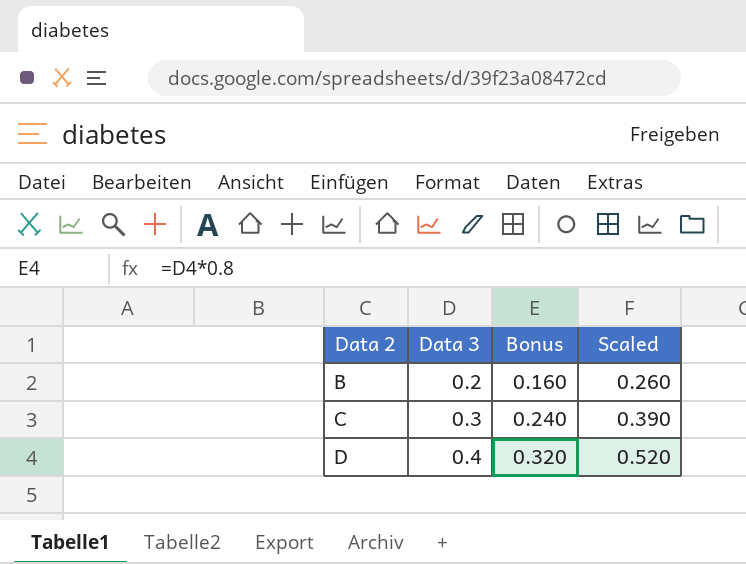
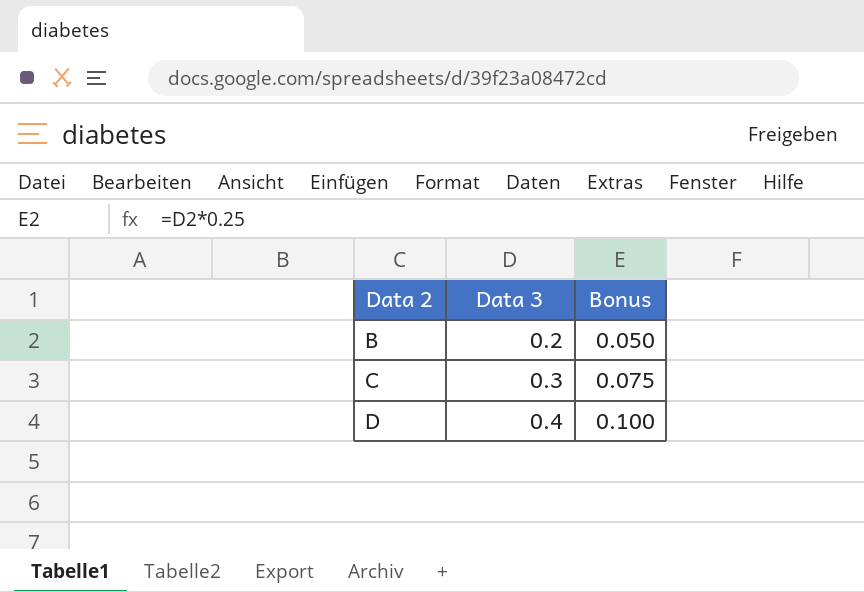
column Scaled | formula: [Data 3] * 1.3 -> none
column Bonus | formula: [Data 3] * 0.8 -> [Data 3] * 0.25

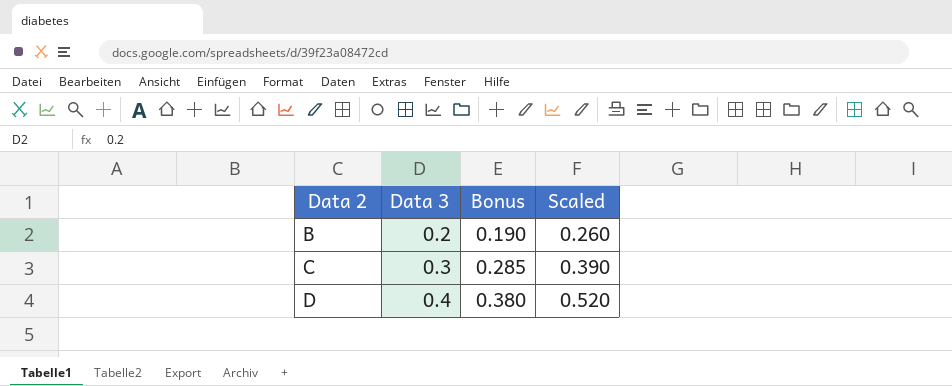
column Bonus | formula: [Data 3] * 0.25 -> [Data 3] * 0.95
column Scaled | formula: none -> [Data 3] * 1.3

